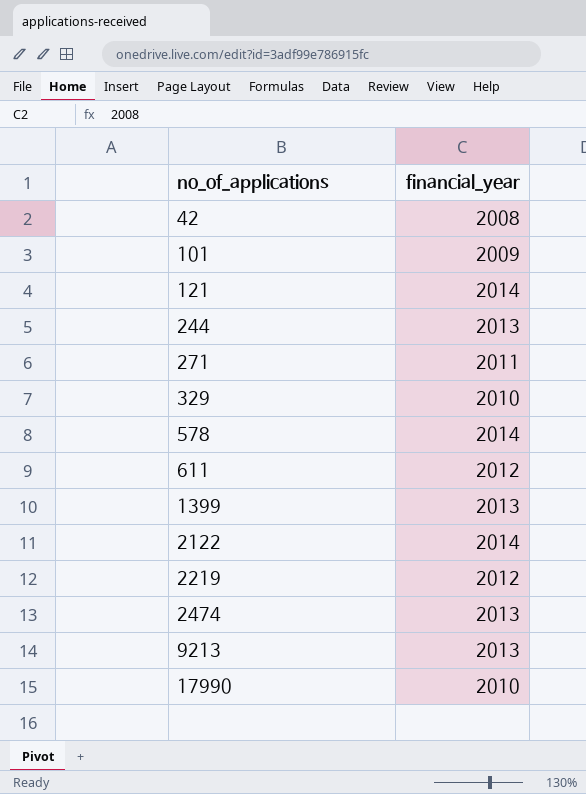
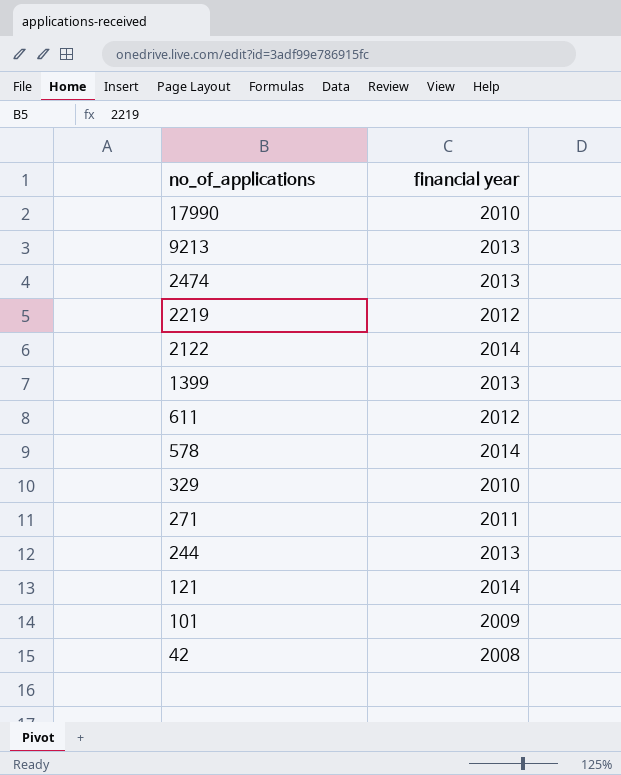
row order: no_of_applications ascending -> no_of_applications descending
column name: financial_year -> financial year

